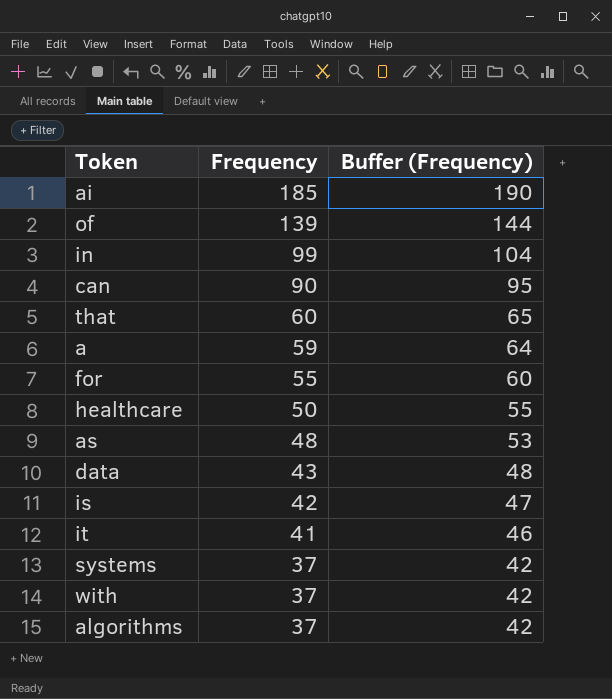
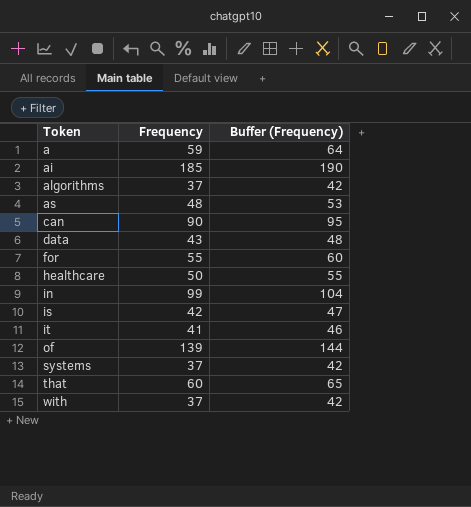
row order: Frequency descending -> Token ascending

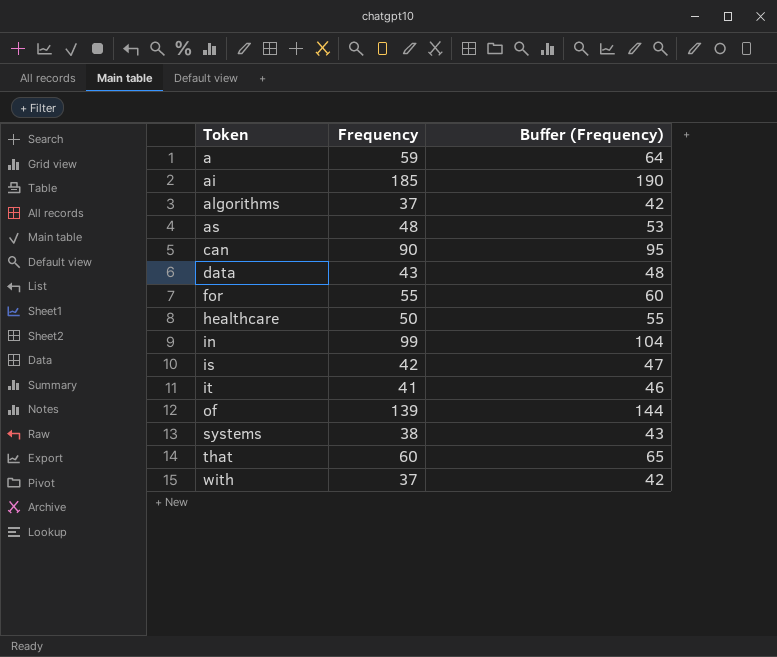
systems | Frequency: 37 -> 38
systems | Buffer (Frequency): 42 -> 43

